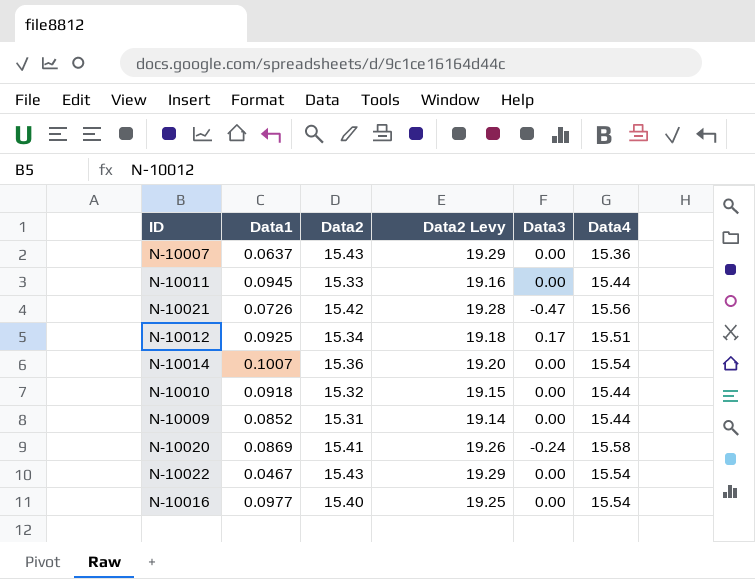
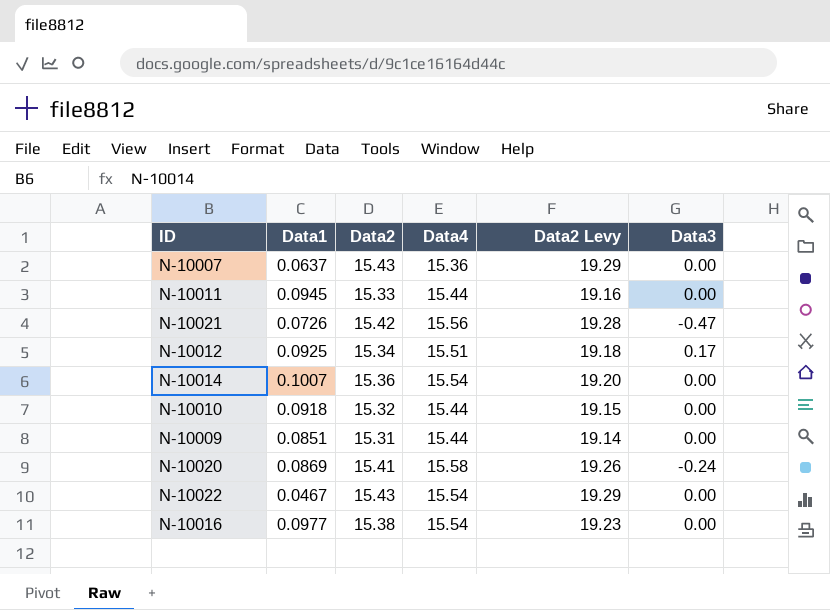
column Data4 | position: 6 -> 4
N-10009 | Data1: 0.0852 -> 0.0851
N-10016 | Data2: 15.40 -> 15.38
N-10016 | Data2 Levy: 19.25 -> 19.23

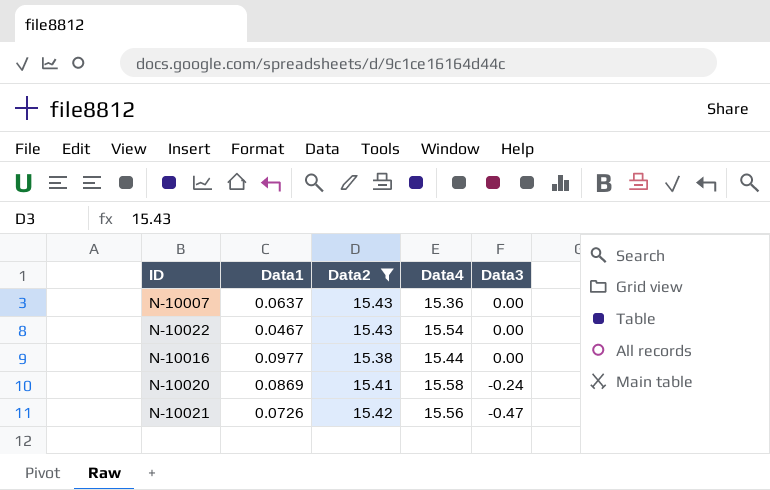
filter: none -> Data2 >= 15.38
row order: none -> Data3 descending
column Data2 Levy | formula: [Data2] * 1.25 -> none
N-10016 | Data4: 15.54 -> 15.44

